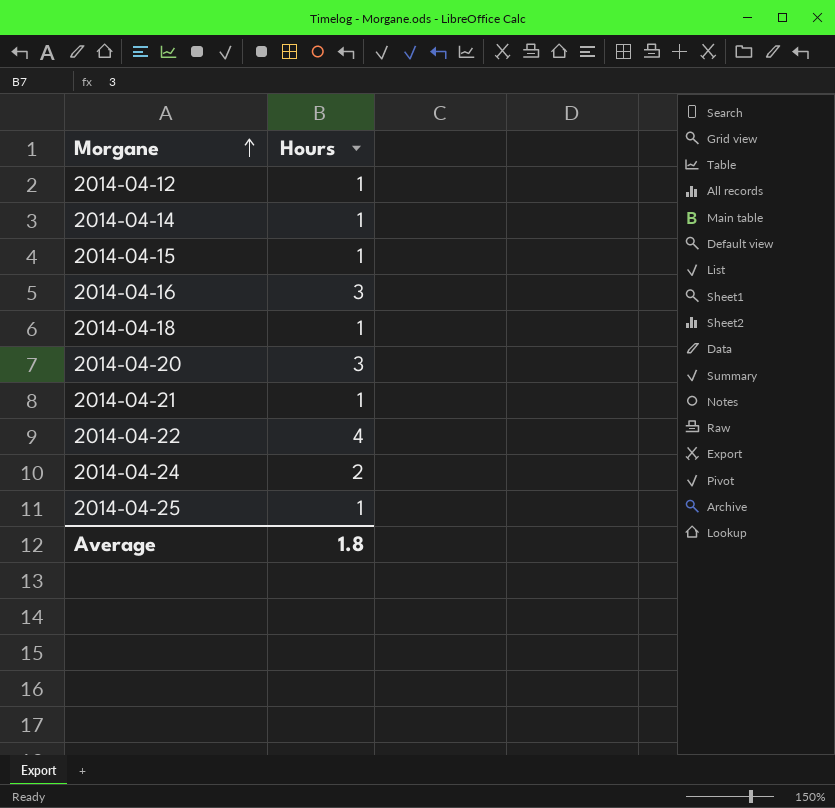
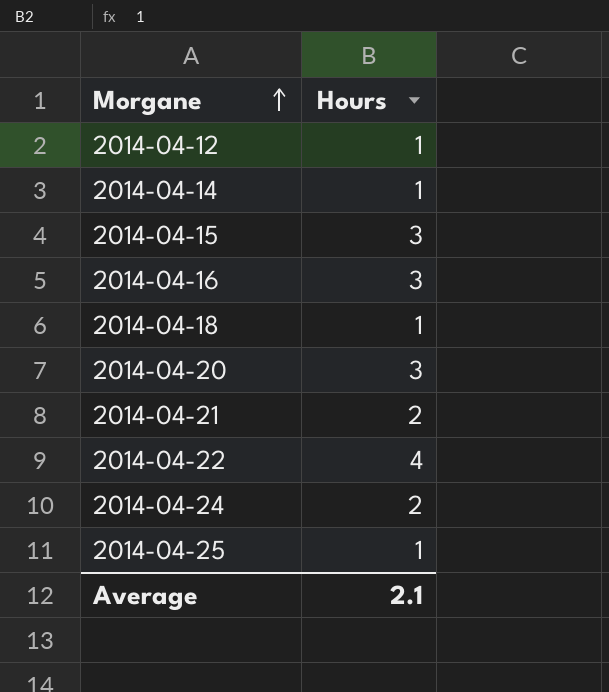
2014-04-15 | Hours: 1 -> 3
2014-04-21 | Hours: 1 -> 2
Average | Hours: 1.8 -> 2.1

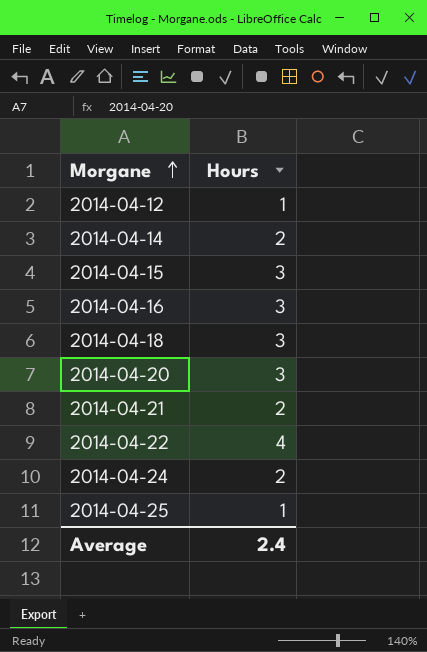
2014-04-14 | Hours: 1 -> 2
2014-04-18 | Hours: 1 -> 3
Average | Hours: 2.1 -> 2.4

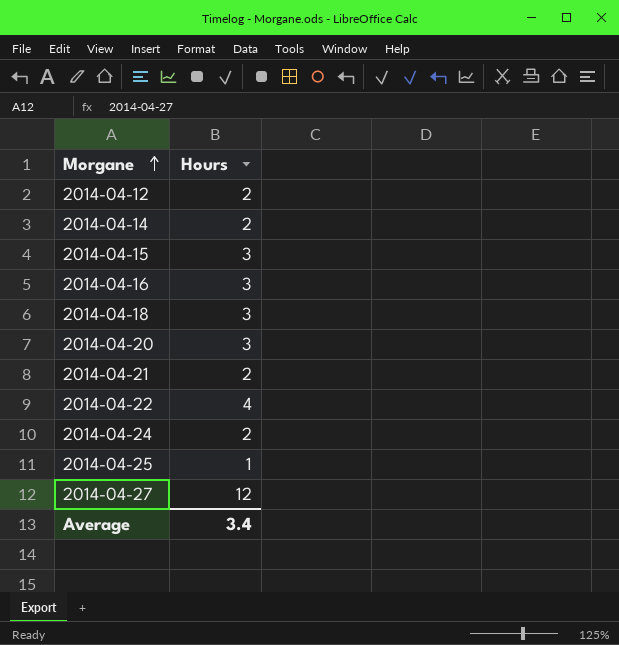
2014-04-12 | Hours: 1 -> 2
row 2014-04-27: none -> 12
Average | Hours: 2.4 -> 3.4

